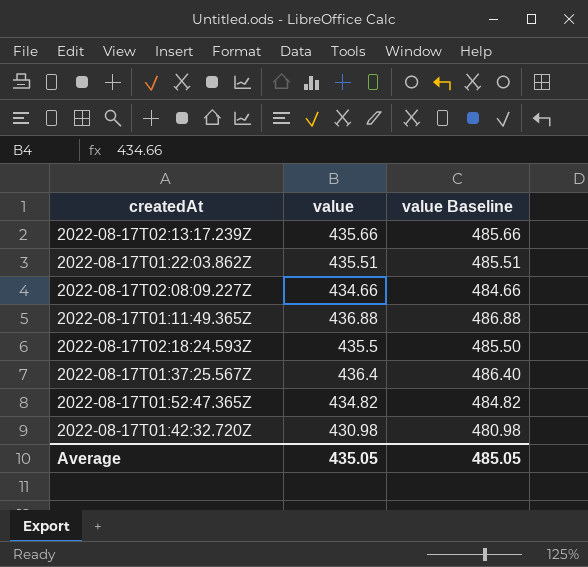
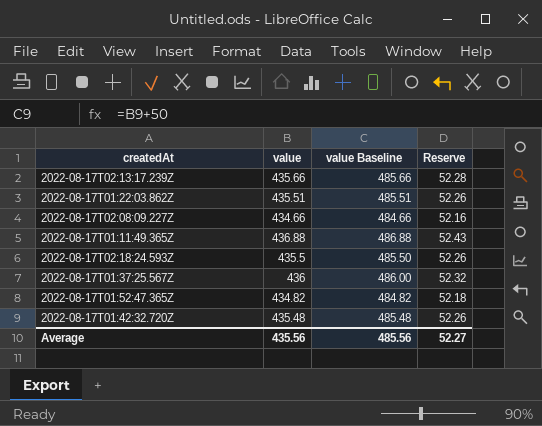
column Reserve | formula: none -> [value] * 0.12
2022-08-17T01:37:25.567Z | value: 436.4 -> 436
2022-08-17T01:37:25.567Z | value Baseline: 486.40 -> 486.00
2022-08-17T01:42:32.720Z | value: 430.98 -> 435.48
2022-08-17T01:42:32.720Z | value Baseline: 480.98 -> 485.48
Average | value: 435.05 -> 435.56
Average | value Baseline: 485.05 -> 485.56

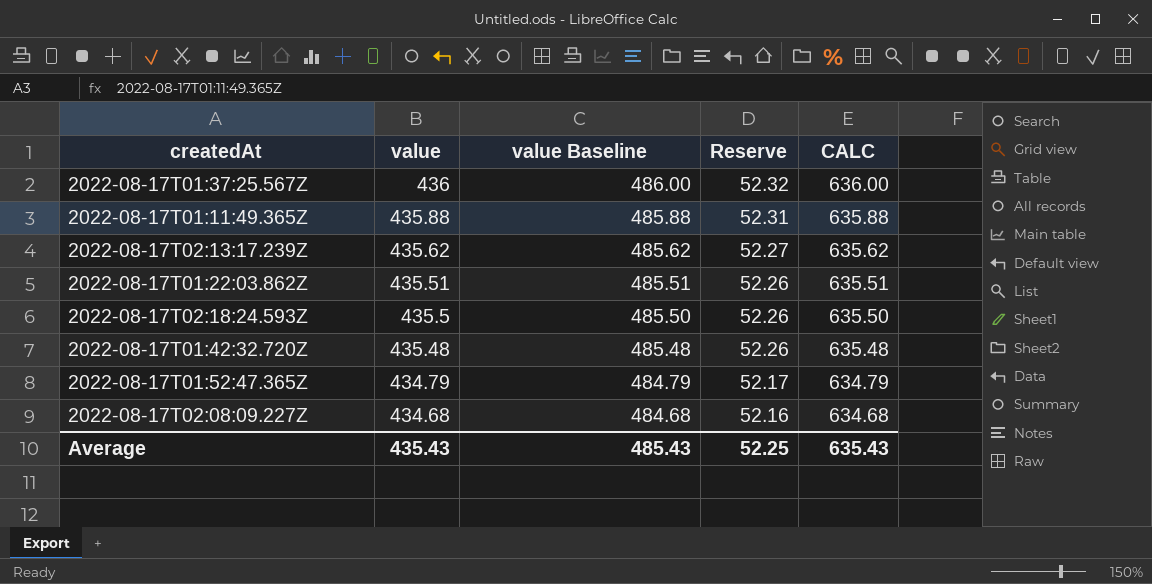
row order: none -> value descending
column CALC | formula: none -> [value] + 200
2022-08-17T01:11:49.365Z | value: 436.88 -> 435.88
2022-08-17T01:11:49.365Z | value Baseline: 486.88 -> 485.88
2022-08-17T01:11:49.365Z | Reserve: 52.43 -> 52.31
2022-08-17T02:13:17.239Z | value: 435.66 -> 435.62
2022-08-17T02:13:17.239Z | value Baseline: 485.66 -> 485.62
2022-08-17T02:13:17.239Z | Reserve: 52.28 -> 52.27
2022-08-17T01:52:47.365Z | value: 434.82 -> 434.79
2022-08-17T01:52:47.365Z | value Baseline: 484.82 -> 484.79
2022-08-17T01:52:47.365Z | Reserve: 52.18 -> 52.17
2022-08-17T02:08:09.227Z | value: 434.66 -> 434.68
2022-08-17T02:08:09.227Z | value Baseline: 484.66 -> 484.68
Average | value: 435.56 -> 435.43
Average | value Baseline: 485.56 -> 485.43
Average | Reserve: 52.27 -> 52.25

